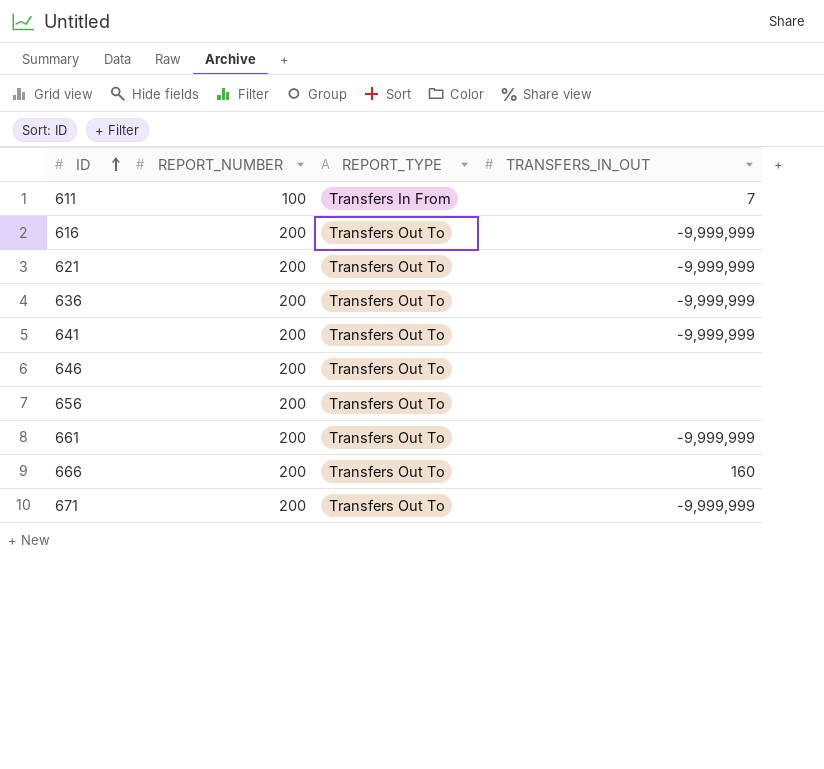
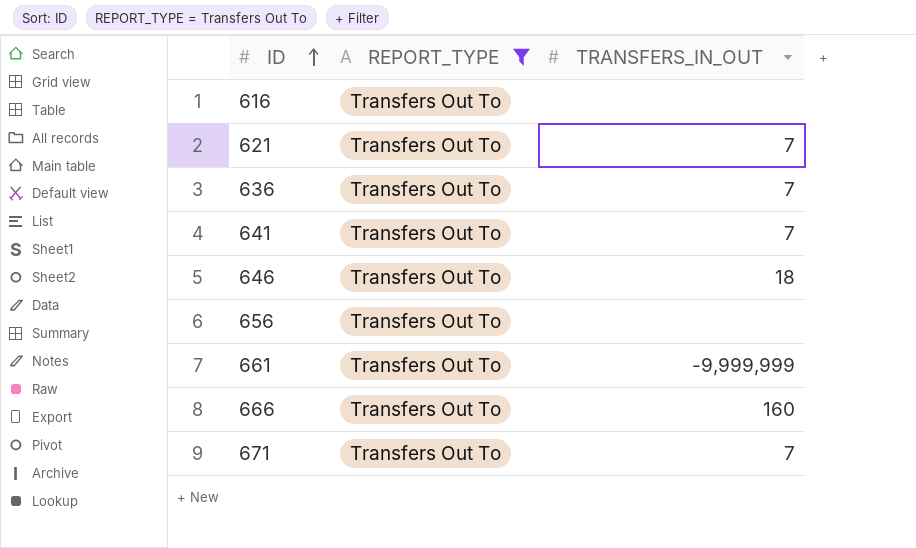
filter: none -> REPORT_TYPE = Transfers Out To
column REPORT_NUMBER | position: 2 -> none
616 | TRANSFERS_IN_OUT: -9,999,999 -> none
621 | TRANSFERS_IN_OUT: -9,999,999 -> 7
636 | TRANSFERS_IN_OUT: -9,999,999 -> 7
641 | TRANSFERS_IN_OUT: -9,999,999 -> 7
646 | TRANSFERS_IN_OUT: none -> 18
671 | TRANSFERS_IN_OUT: -9,999,999 -> 7

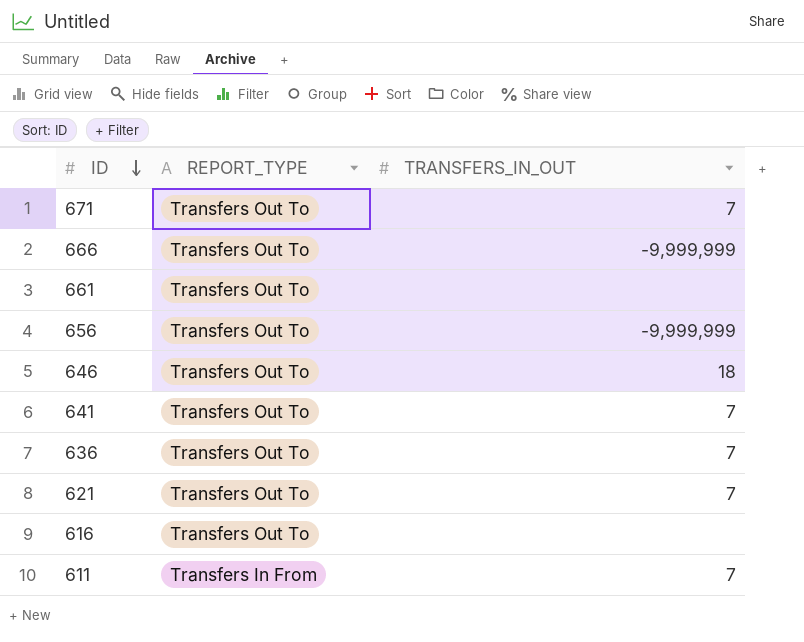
filter: REPORT_TYPE = Transfers Out To -> none
row order: ID ascending -> ID descending
666 | TRANSFERS_IN_OUT: 160 -> -9,999,999
661 | TRANSFERS_IN_OUT: -9,999,999 -> none
656 | TRANSFERS_IN_OUT: none -> -9,999,999

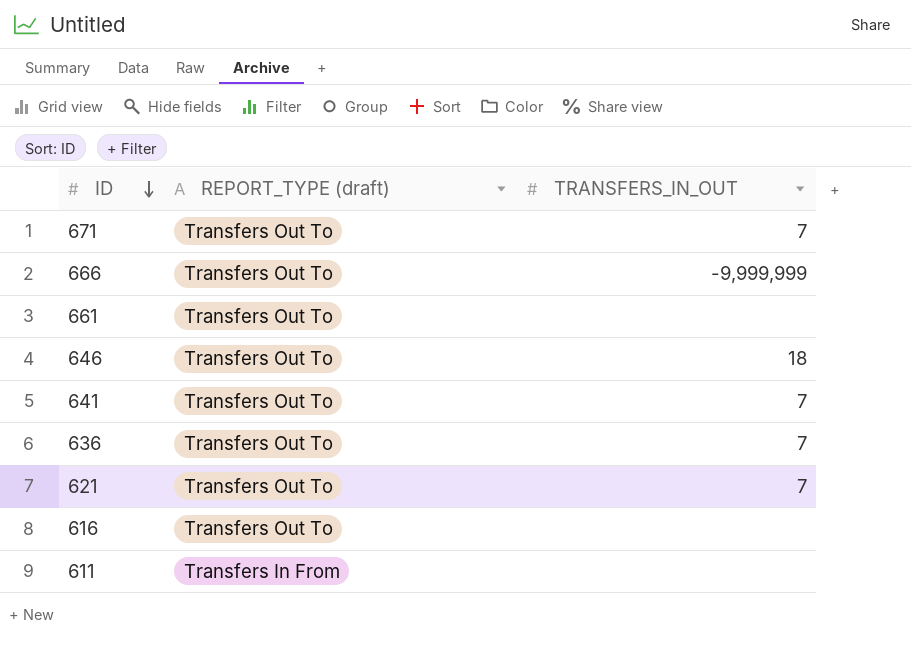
column name: REPORT_TYPE -> REPORT_TYPE (draft)
row 656: Transfers Out To | -9,999,999 -> none
611 | TRANSFERS_IN_OUT: 7 -> none

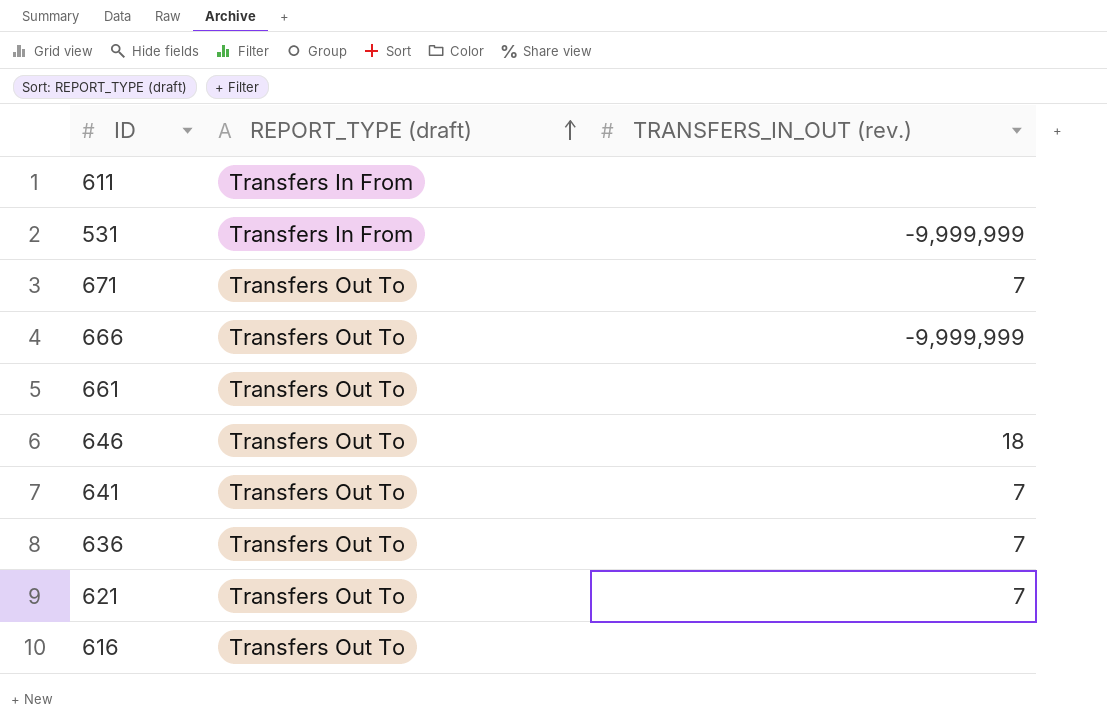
row order: ID descending -> REPORT_TYPE (draft) ascending
column name: TRANSFERS_IN_OUT -> TRANSFERS_IN_OUT (rev.)
row 531: none -> Transfers In From | -9,999,999

